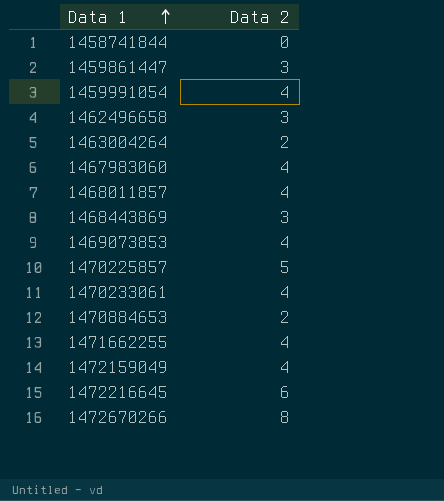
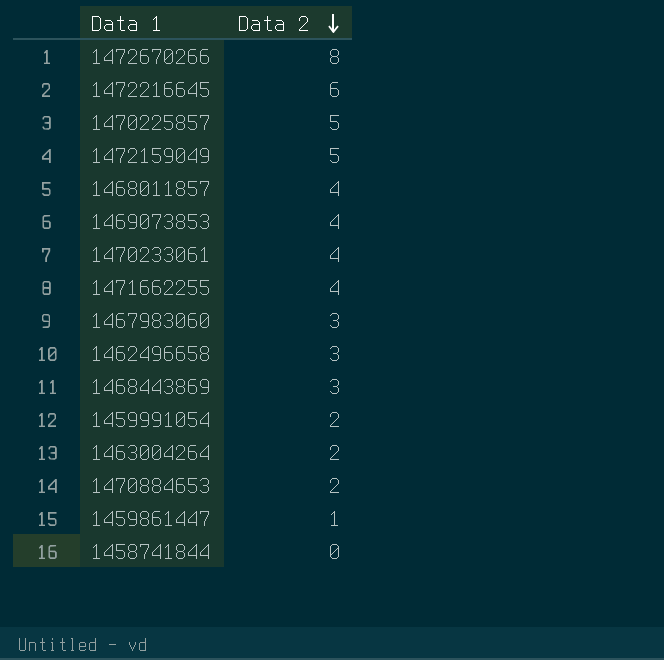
row order: Data 1 ascending -> Data 2 descending
1472159049 | Data 2: 4 -> 5
1467983060 | Data 2: 4 -> 3
1459991054 | Data 2: 4 -> 2
1459861447 | Data 2: 3 -> 1

